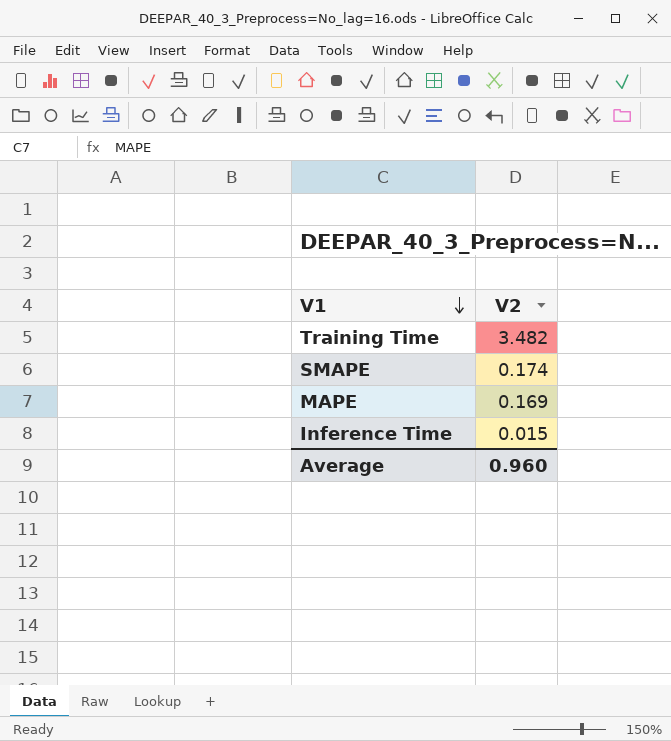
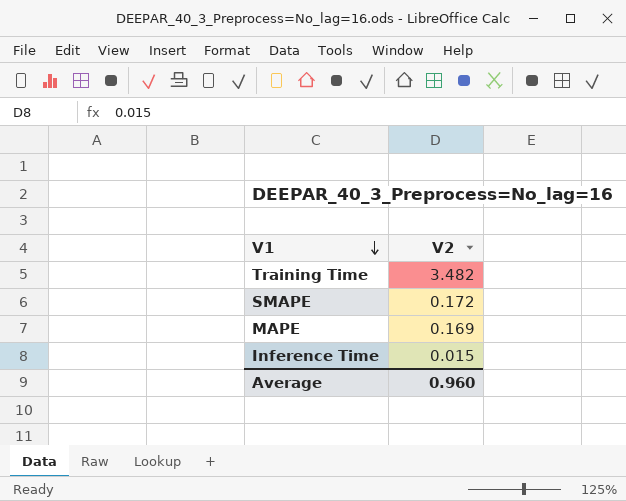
SMAPE | V2: 0.174 -> 0.172

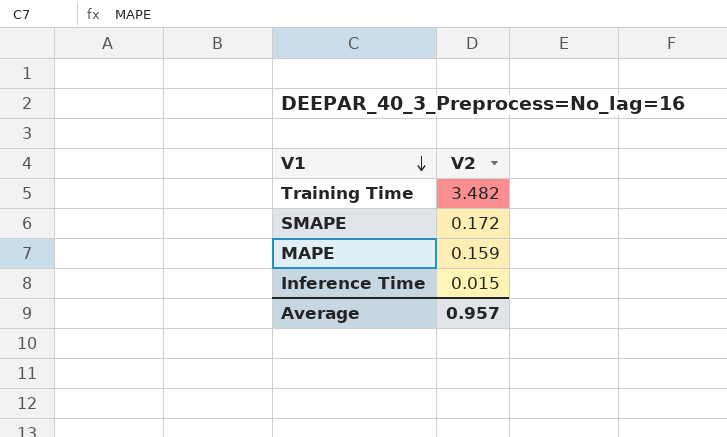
MAPE | V2: 0.169 -> 0.159
Average | V2: 0.960 -> 0.957

